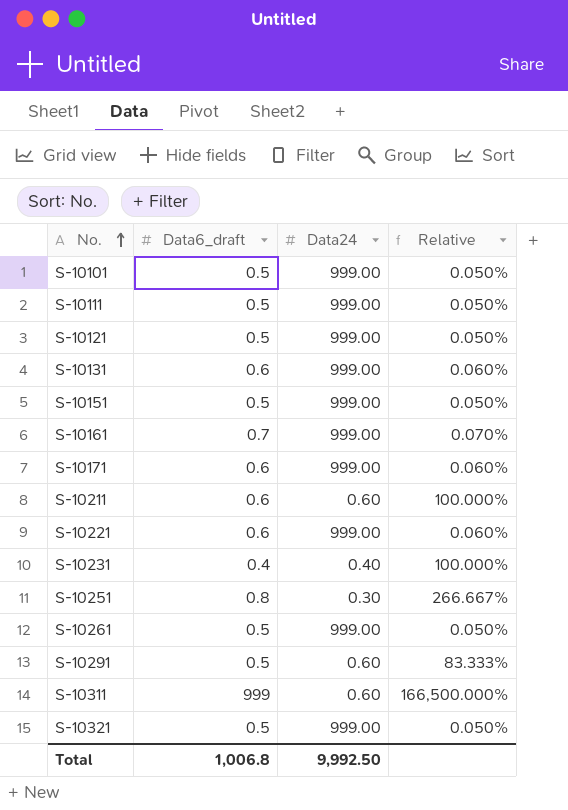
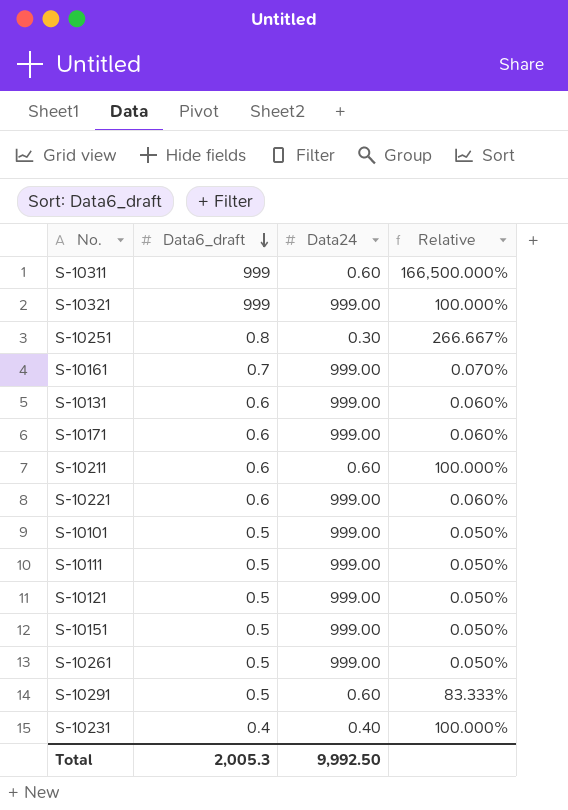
row order: No. ascending -> Data6_draft descending
S-10321 | Data6_draft: 0.5 -> 999
S-10321 | Relative: 0.050% -> 100.000%
Total | Data6_draft: 1,006.8 -> 2,005.3

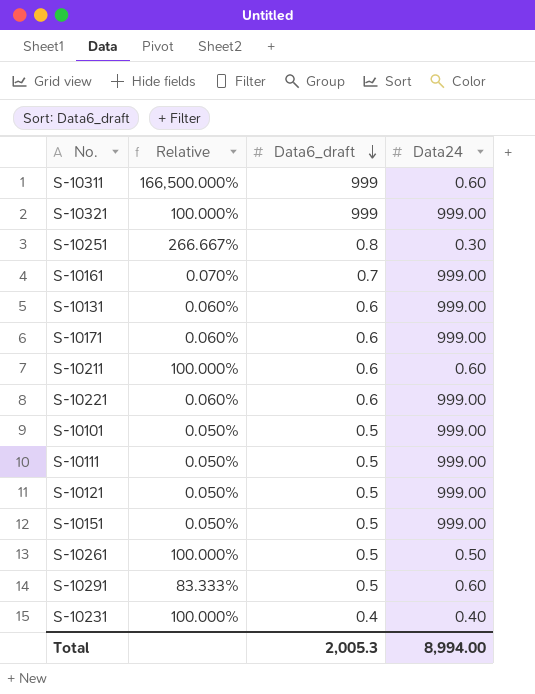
column Relative | position: 4 -> 2
S-10261 | Relative: 0.050% -> 100.000%
S-10261 | Data24: 999.00 -> 0.50
Total | Data24: 9,992.50 -> 8,994.00

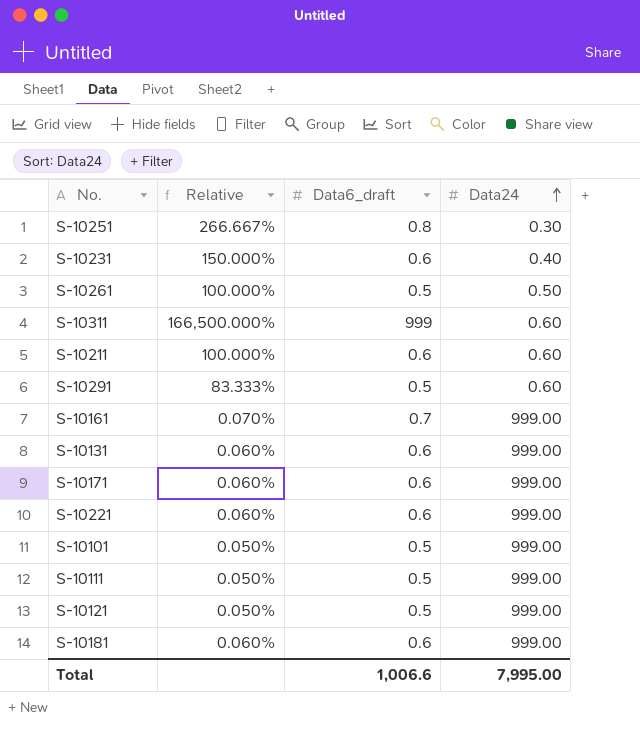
row order: Data6_draft descending -> Data24 ascending
row S-10321: 100.000% | 999 | 999.00 -> none
row S-10151: 0.050% | 0.5 | 999.00 -> none
S-10231 | Relative: 100.000% -> 150.000%
S-10231 | Data6_draft: 0.4 -> 0.6
row S-10181: none -> 0.060% | 0.6 | 999.00
Total | Data6_draft: 2,005.3 -> 1,006.6
Total | Data24: 8,994.00 -> 7,995.00

